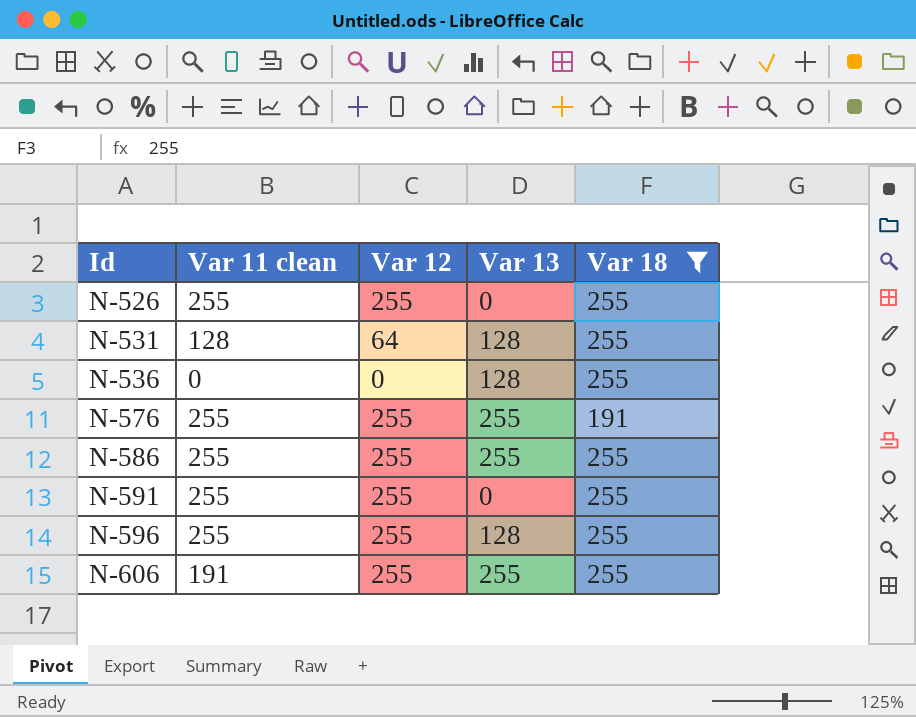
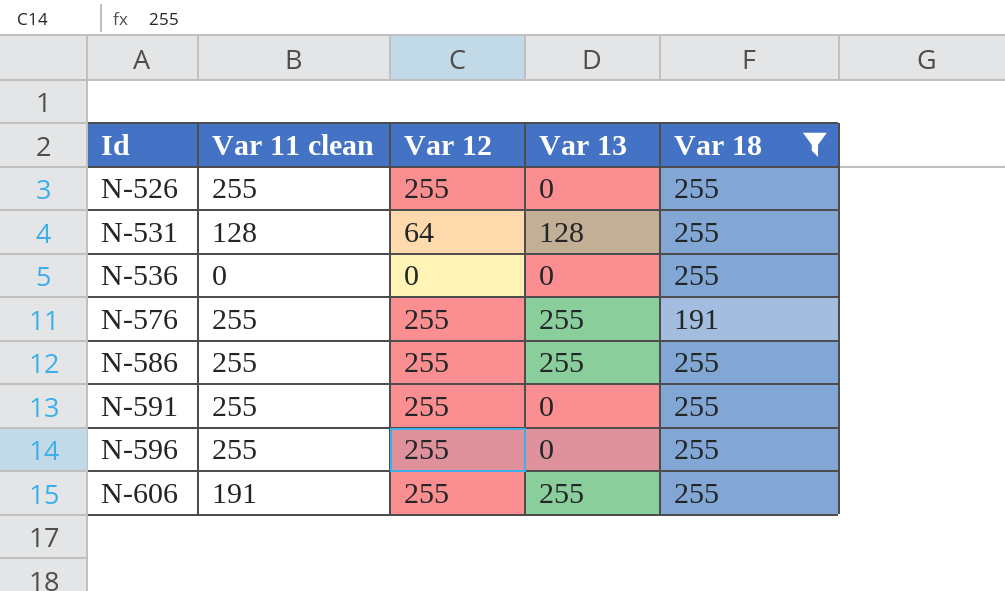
N-536 | Var 13: 128 -> 0
N-596 | Var 13: 128 -> 0

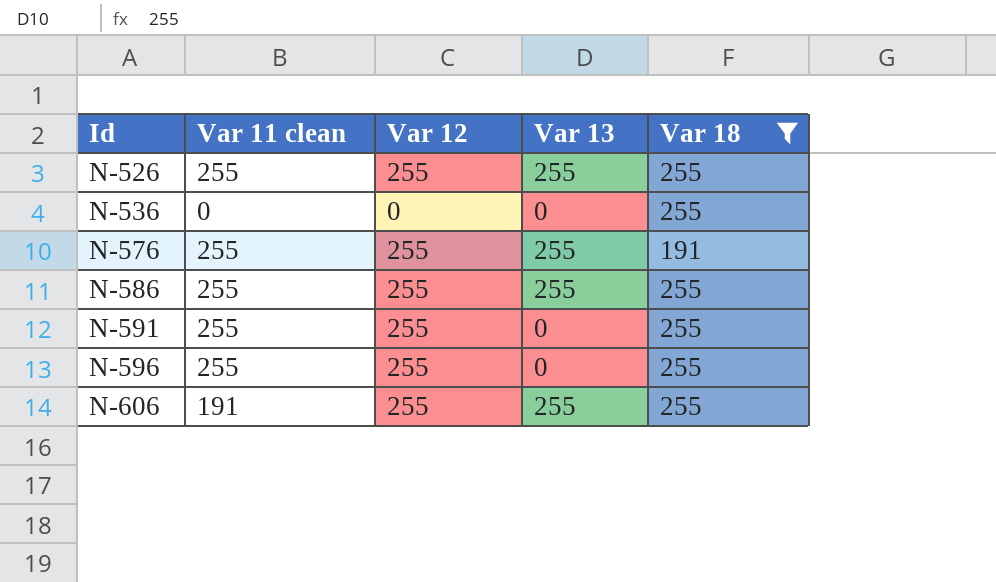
row N-531: 128 | 64 | 128 | 255 -> none
N-526 | Var 13: 0 -> 255

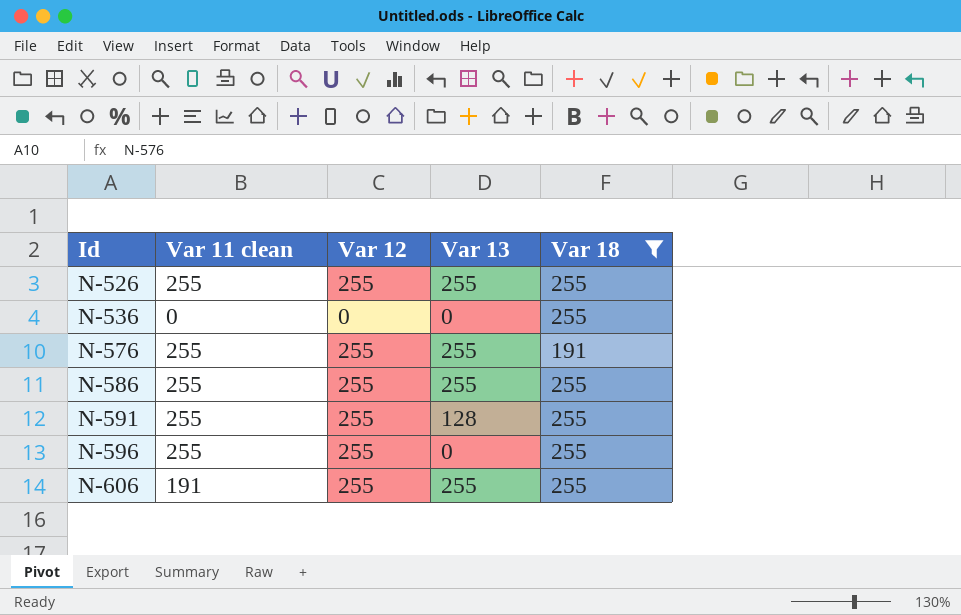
N-591 | Var 13: 0 -> 128

